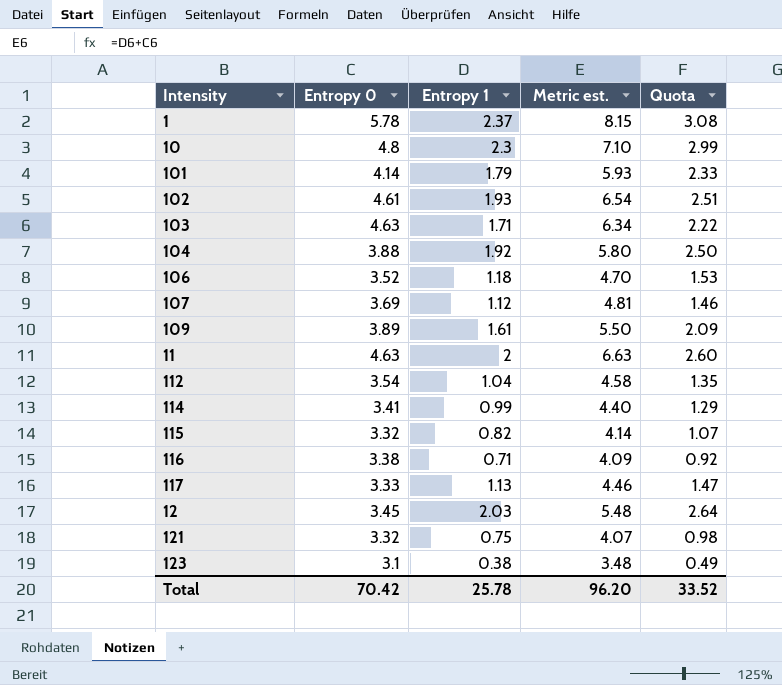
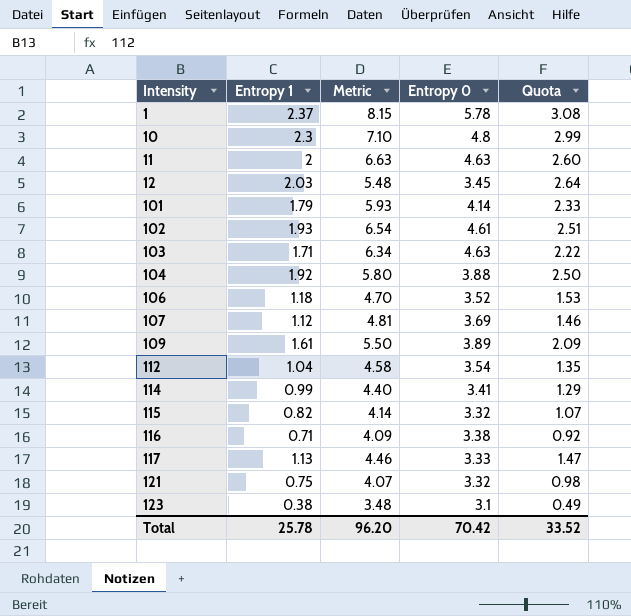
row order: none -> Intensity ascending
column name: Metric est. -> Metric
column Entropy 0 | position: 2 -> 4

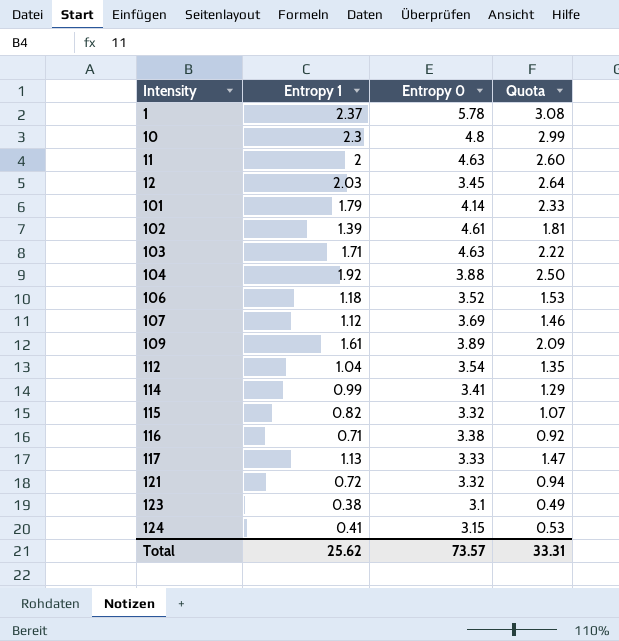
column Metric | formula: [Entropy 1] + [Entropy 0] -> none
102 | Entropy 1: 1.93 -> 1.39
102 | Quota: 2.51 -> 1.81
121 | Entropy 1: 0.75 -> 0.72
121 | Quota: 0.98 -> 0.94
row 124: none -> 0.41 | 3.15 | 0.53
Total | Entropy 1: 25.78 -> 25.62
Total | Entropy 0: 70.42 -> 73.57
Total | Quota: 33.52 -> 33.31

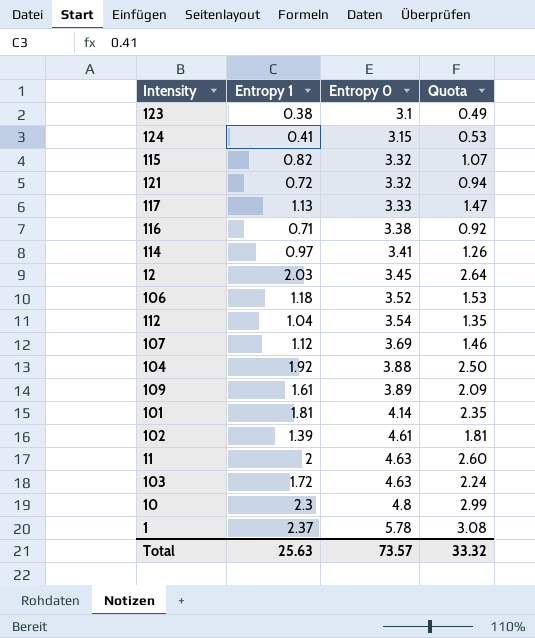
row order: Intensity ascending -> Entropy 0 ascending
114 | Entropy 1: 0.99 -> 0.97
114 | Quota: 1.29 -> 1.26
101 | Entropy 1: 1.79 -> 1.81
101 | Quota: 2.33 -> 2.35
103 | Entropy 1: 1.71 -> 1.72
103 | Quota: 2.22 -> 2.24
Total | Entropy 1: 25.62 -> 25.63
Total | Quota: 33.31 -> 33.32

